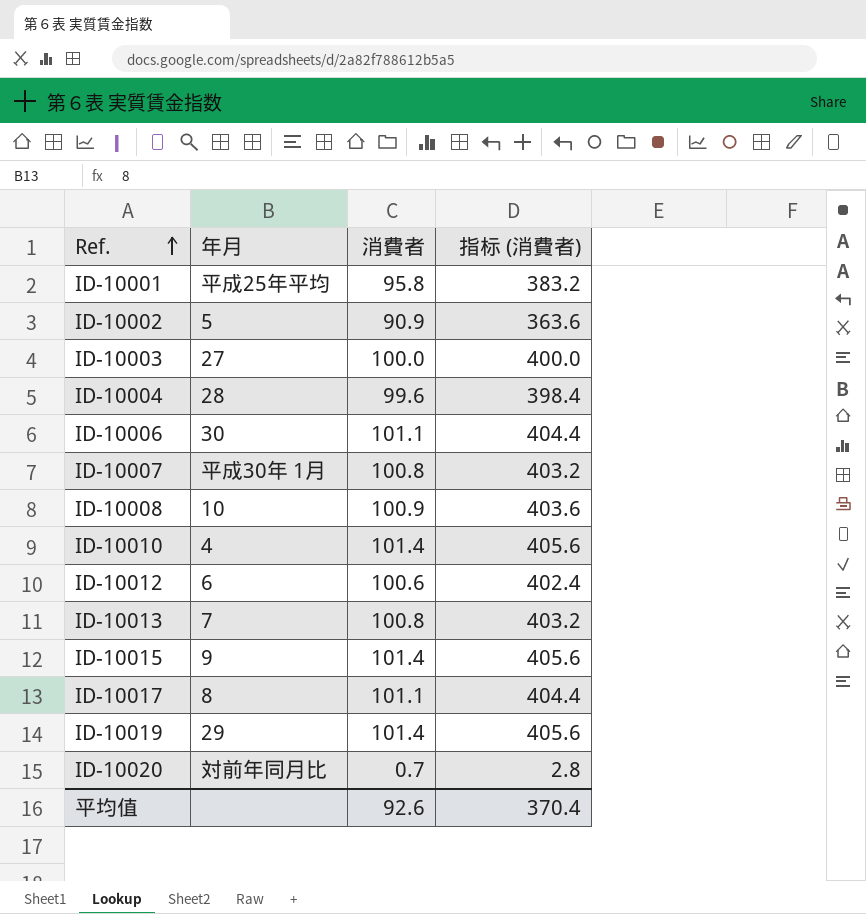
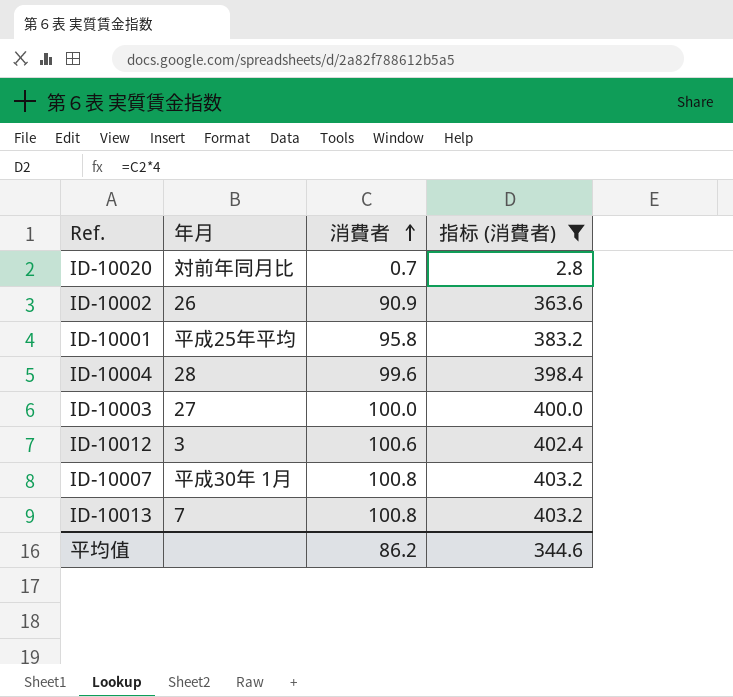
filter: none -> 指标 (消費者) <= 403.2
row order: Ref. ascending -> 消費者 ascending
ID-10002 | 年月: 5 -> 26
ID-10012 | 年月: 6 -> 3
平均值 | 消費者: 92.6 -> 86.2
平均值 | 指标 (消費者): 370.4 -> 344.6

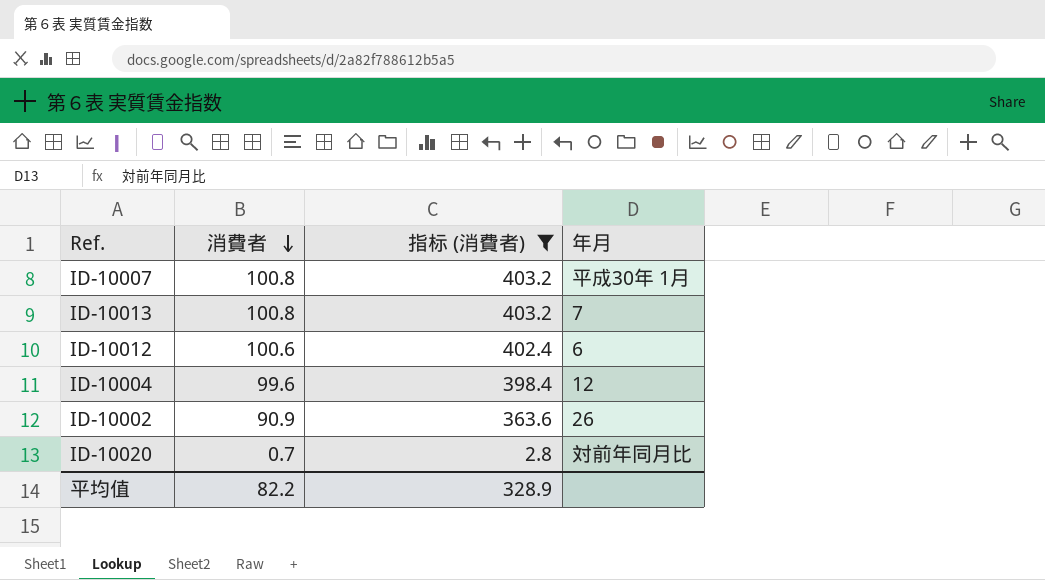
row order: 消費者 ascending -> 消費者 descending
column 年月 | position: 2 -> 4
row ID-10001: 平成25年平均 | 95.8 | 383.2 -> none
row ID-10003: 27 | 100.0 | 400.0 -> none
ID-10012 | 年月: 3 -> 6
ID-10004 | 年月: 28 -> 12
平均值 | 消費者: 86.2 -> 82.2
平均值 | 指标 (消費者): 344.6 -> 328.9

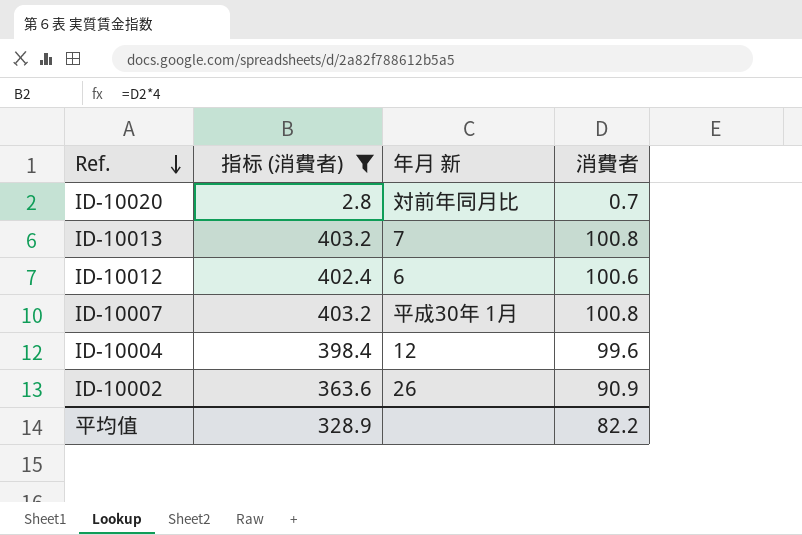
row order: 消費者 descending -> Ref. descending
column name: 年月 -> 年月 新
column 消費者 | position: 2 -> 4

